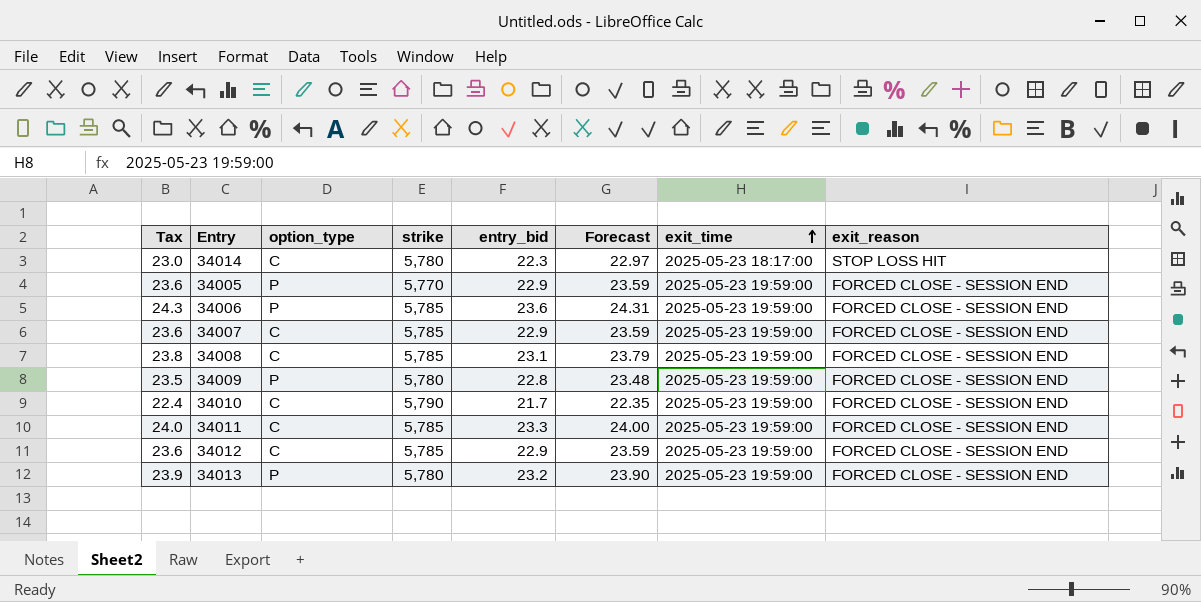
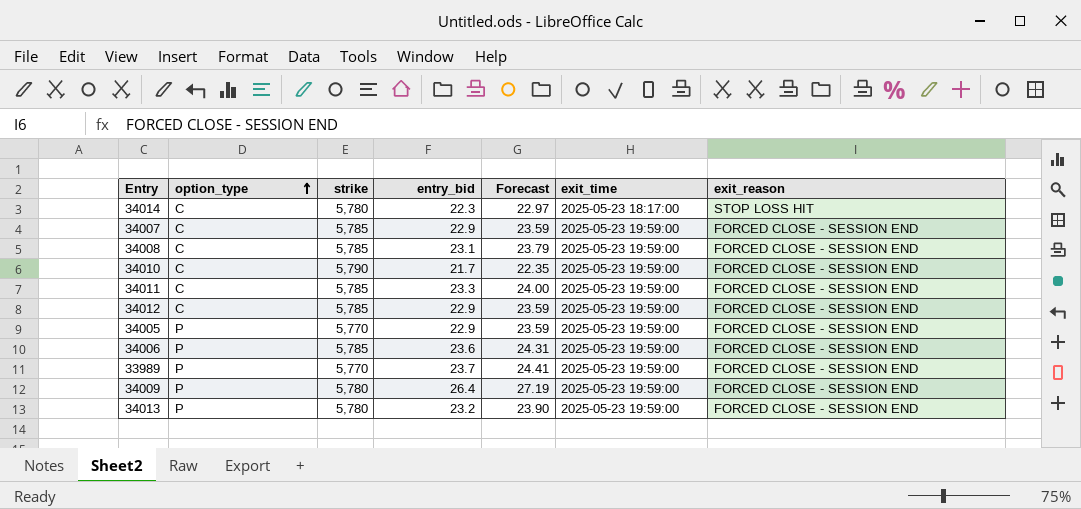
row order: exit_time ascending -> option_type ascending
column Tax | formula: [entry_bid] * 1.03 -> none
row 33989: none -> P | 5,770 | 23.7 | 24.41 | 2025-05-23 19:59:00 | FORCED CLOSE - SESSION END
34009 | entry_bid: 22.8 -> 26.4
34009 | Forecast: 23.48 -> 27.19

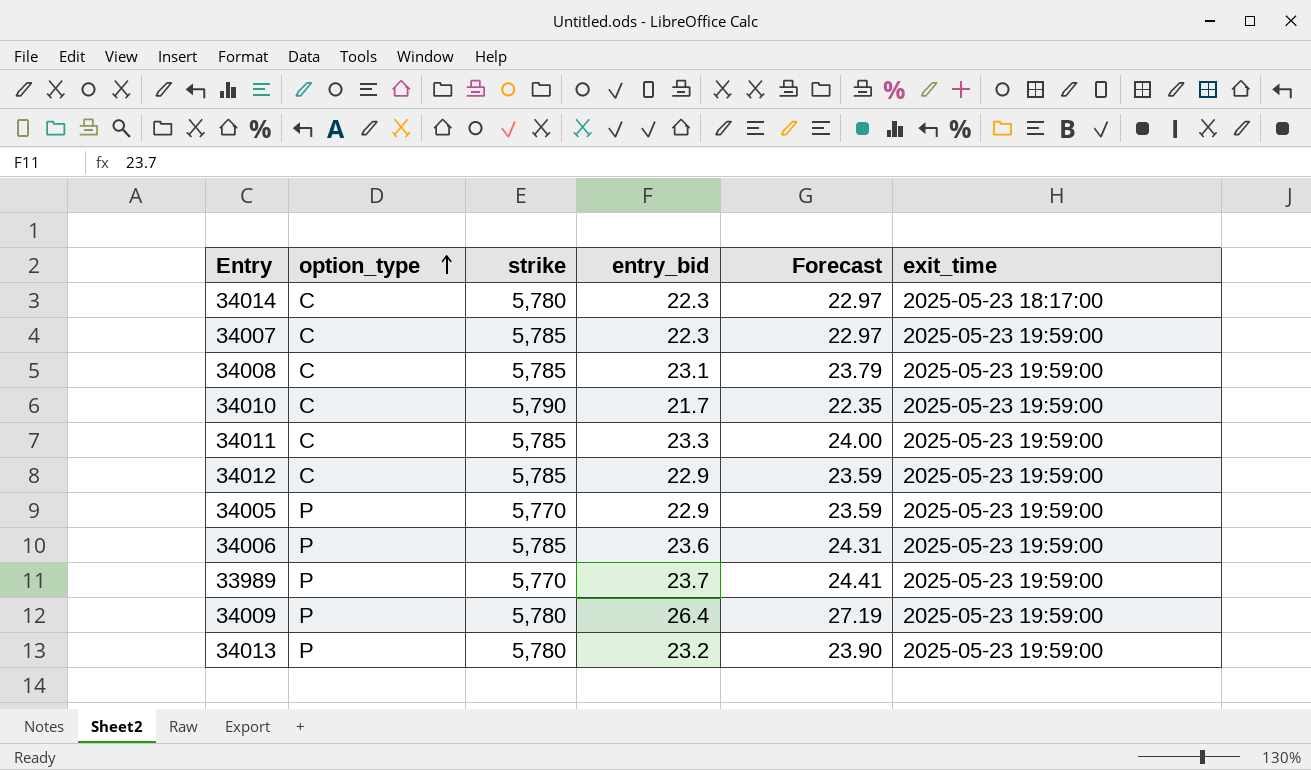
column exit_reason | position: 7 -> none
34007 | entry_bid: 22.9 -> 22.3
34007 | Forecast: 23.59 -> 22.97

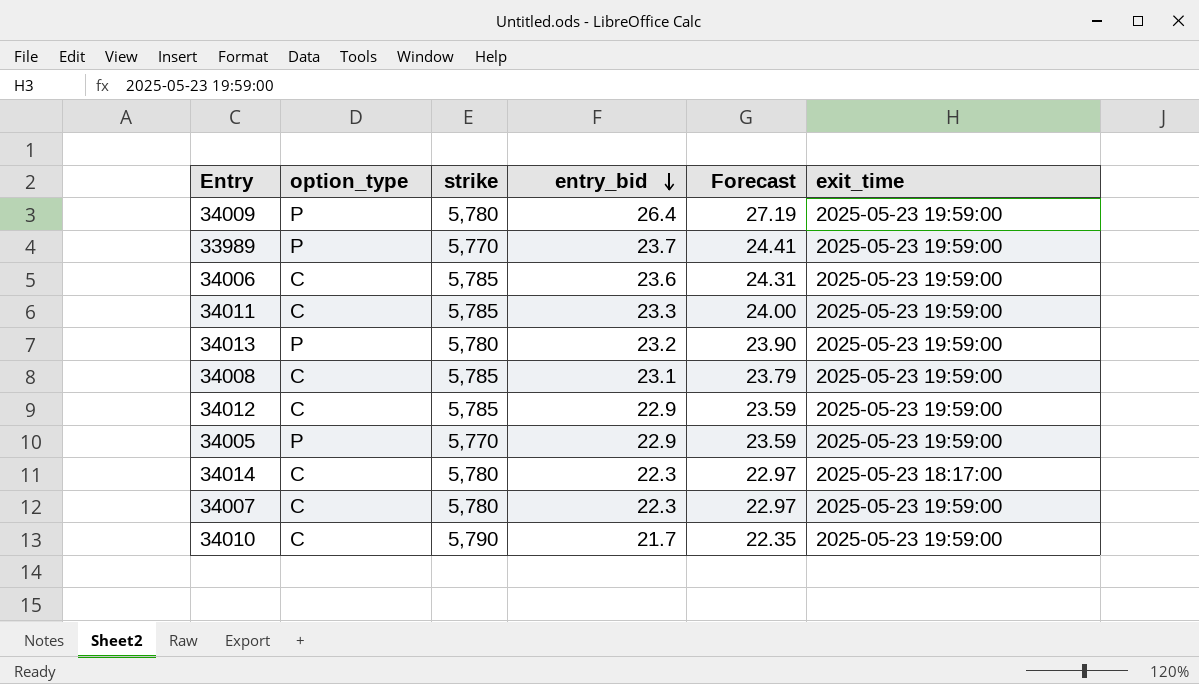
row order: option_type ascending -> entry_bid descending
34006 | option_type: P -> C
34007 | strike: 5,785 -> 5,780

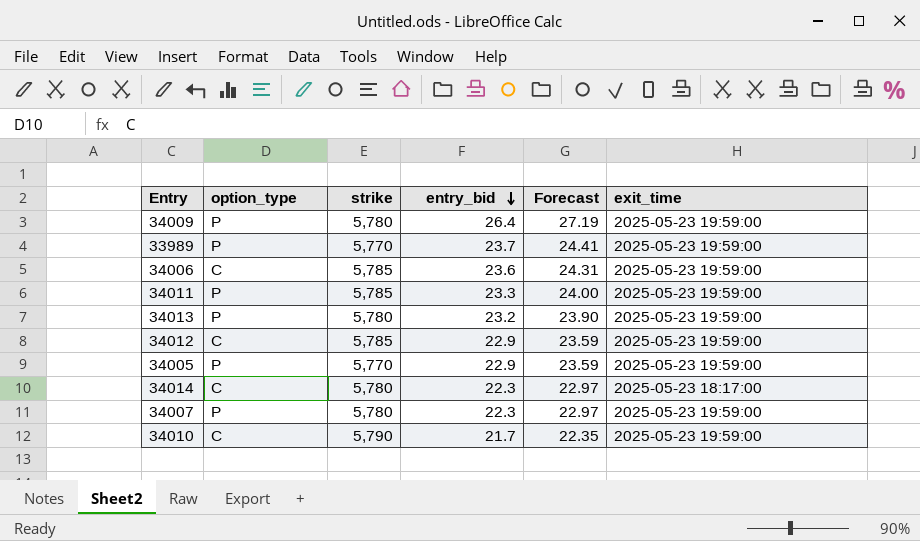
row 34008: C | 5,785 | 23.1 | 23.79 | 2025-05-23 19:59:00 -> none
34011 | option_type: C -> P
34007 | option_type: C -> P

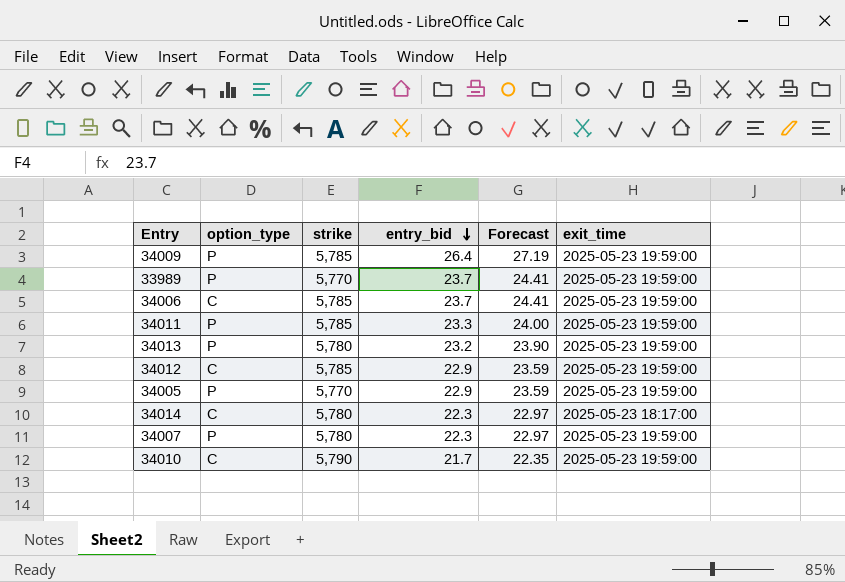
34009 | strike: 5,780 -> 5,785
34006 | entry_bid: 23.6 -> 23.7
34006 | Forecast: 24.31 -> 24.41

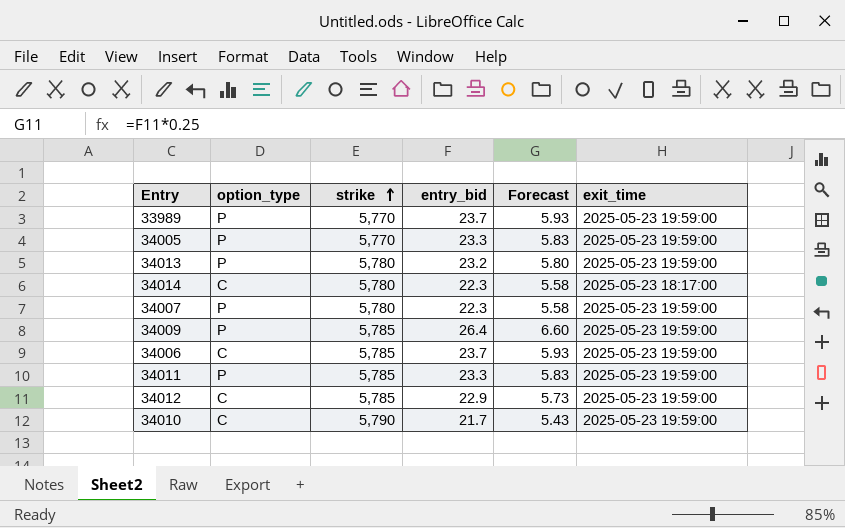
row order: entry_bid descending -> strike ascending
column Forecast | formula: [entry_bid] * 1.03 -> [entry_bid] * 0.25
34005 | entry_bid: 22.9 -> 23.3

